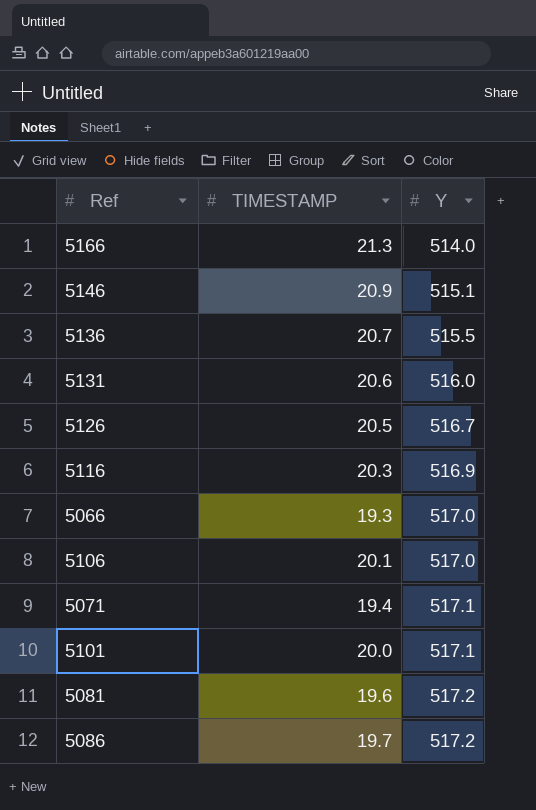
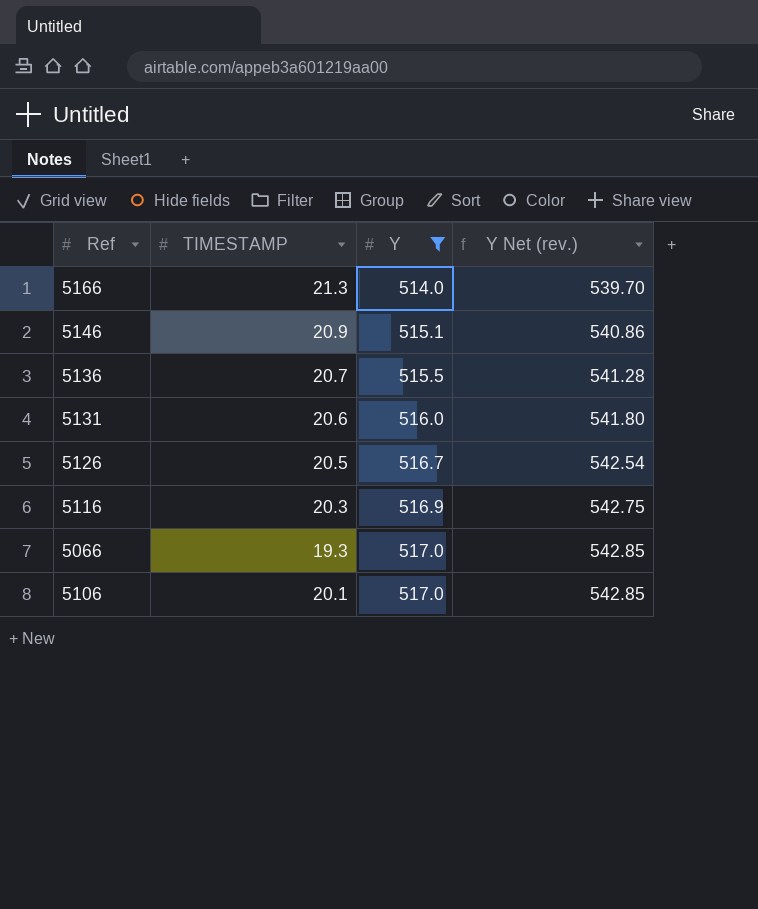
filter: none -> Y <= 517.0
column Y Net (rev.) | formula: none -> [Y] * 1.05

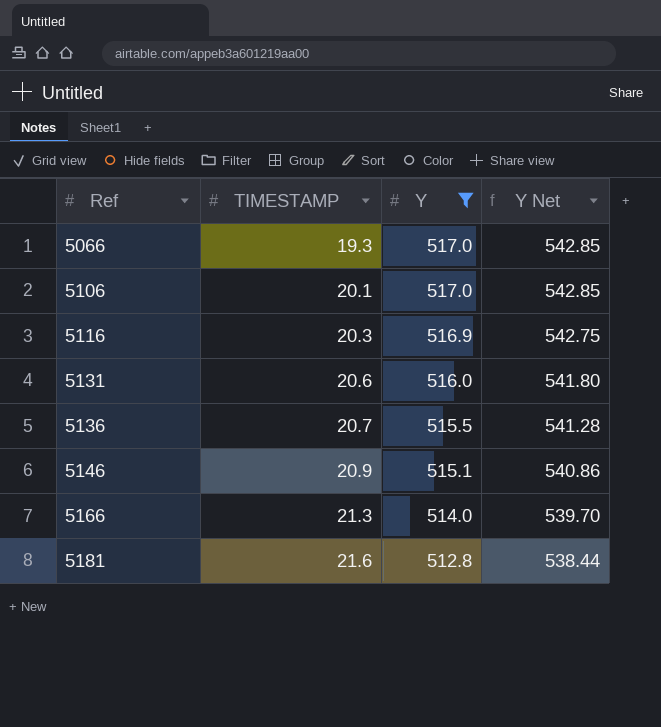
row order: Y ascending -> Ref ascending
column name: Y Net (rev.) -> Y Net
row 5126: 20.5 | 516.7 | 542.54 -> none
row 5181: none -> 21.6 | 512.8 | 538.44

